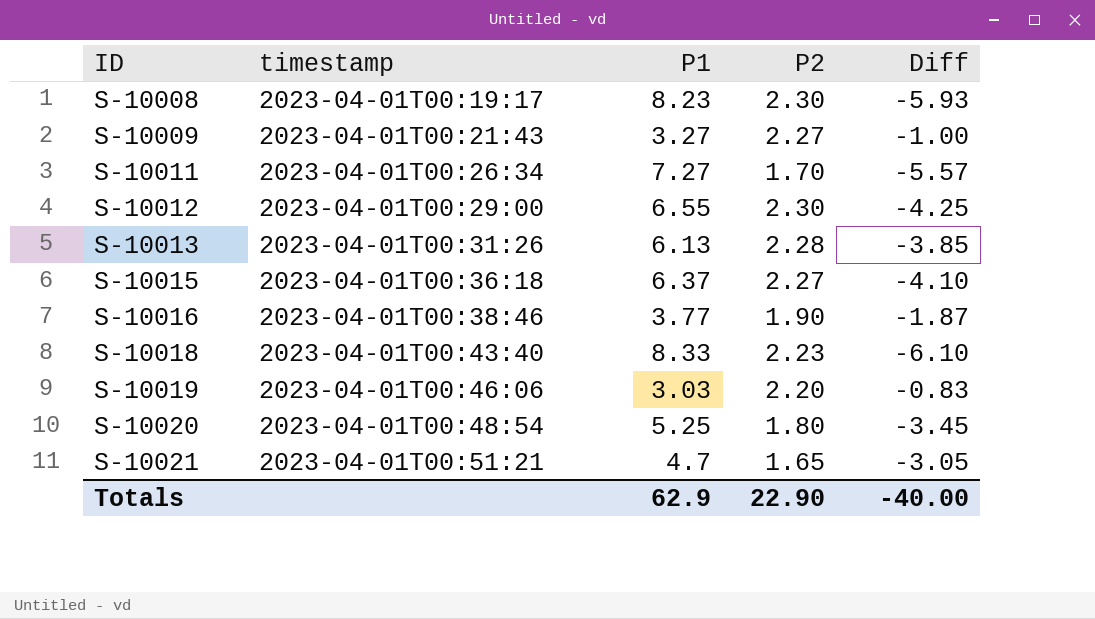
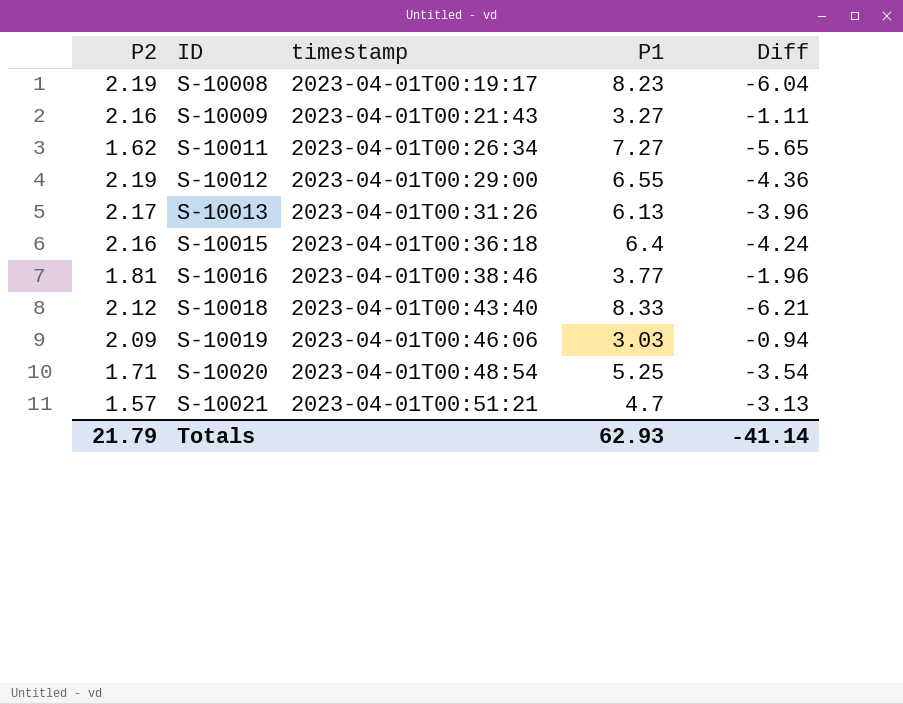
column P2 | position: 4 -> 1
S-10008 | P2: 2.30 -> 2.19
S-10008 | Diff: -5.93 -> -6.04
S-10009 | P2: 2.27 -> 2.16
S-10009 | Diff: -1.00 -> -1.11
S-10011 | P2: 1.70 -> 1.62
S-10011 | Diff: -5.57 -> -5.65
S-10012 | P2: 2.30 -> 2.19
S-10012 | Diff: -4.25 -> -4.36
S-10013 | P2: 2.28 -> 2.17
S-10013 | Diff: -3.85 -> -3.96
S-10015 | P2: 2.27 -> 2.16
S-10015 | P1: 6.37 -> 6.4
S-10015 | Diff: -4.10 -> -4.24
S-10016 | P2: 1.90 -> 1.81
S-10016 | Diff: -1.87 -> -1.96
S-10018 | P2: 2.23 -> 2.12
S-10018 | Diff: -6.10 -> -6.21
S-10019 | P2: 2.20 -> 2.09
S-10019 | Diff: -0.83 -> -0.94
S-10020 | P2: 1.80 -> 1.71
S-10020 | Diff: -3.45 -> -3.54
S-10021 | P2: 1.65 -> 1.57
S-10021 | Diff: -3.05 -> -3.13
Totals | P2: 22.90 -> 21.79
Totals | P1: 62.9 -> 62.93
Totals | Diff: -40.00 -> -41.14

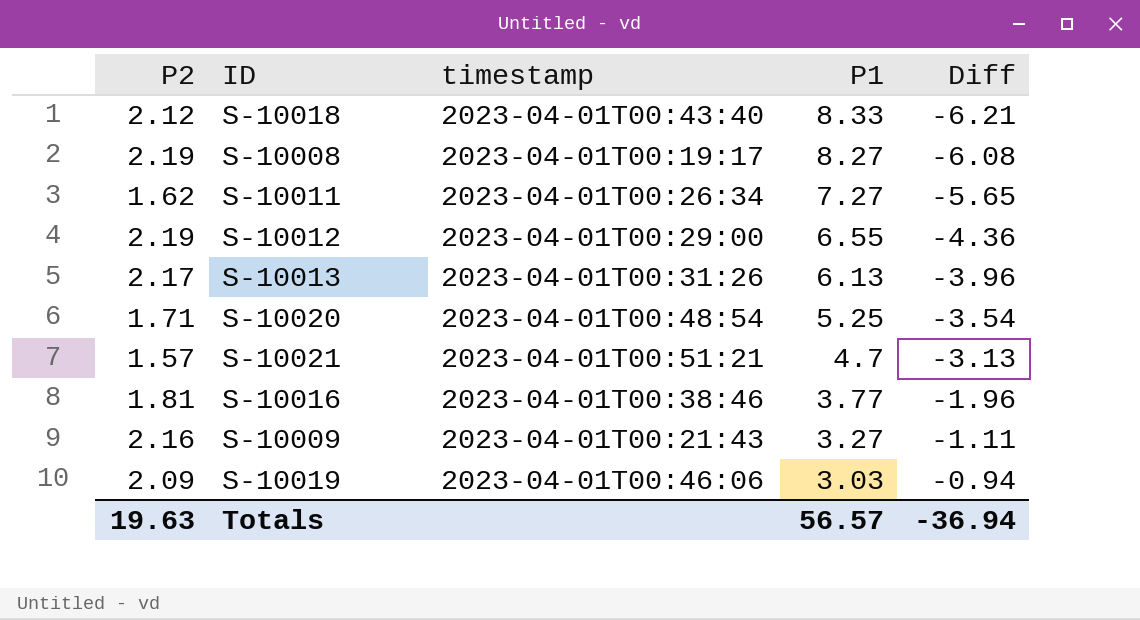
row order: ID ascending -> P1 descending
row S-10015: 2.16 | 2023-04-01T00:36:18 | 6.4 | -4.24 -> none
S-10008 | P1: 8.23 -> 8.27
S-10008 | Diff: -6.04 -> -6.08
Totals | P2: 21.79 -> 19.63
Totals | P1: 62.93 -> 56.57
Totals | Diff: -41.14 -> -36.94

